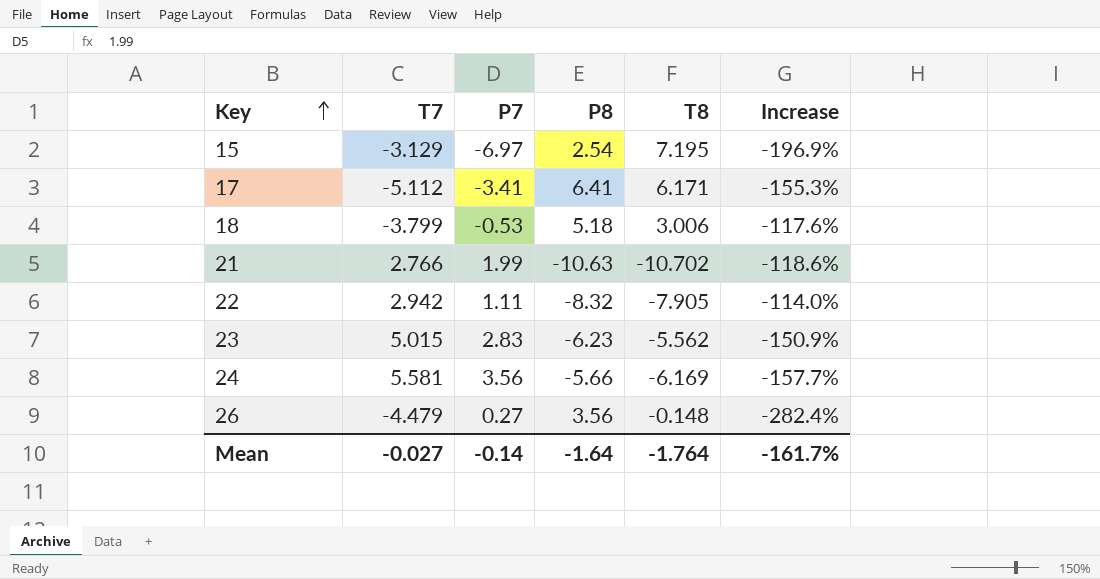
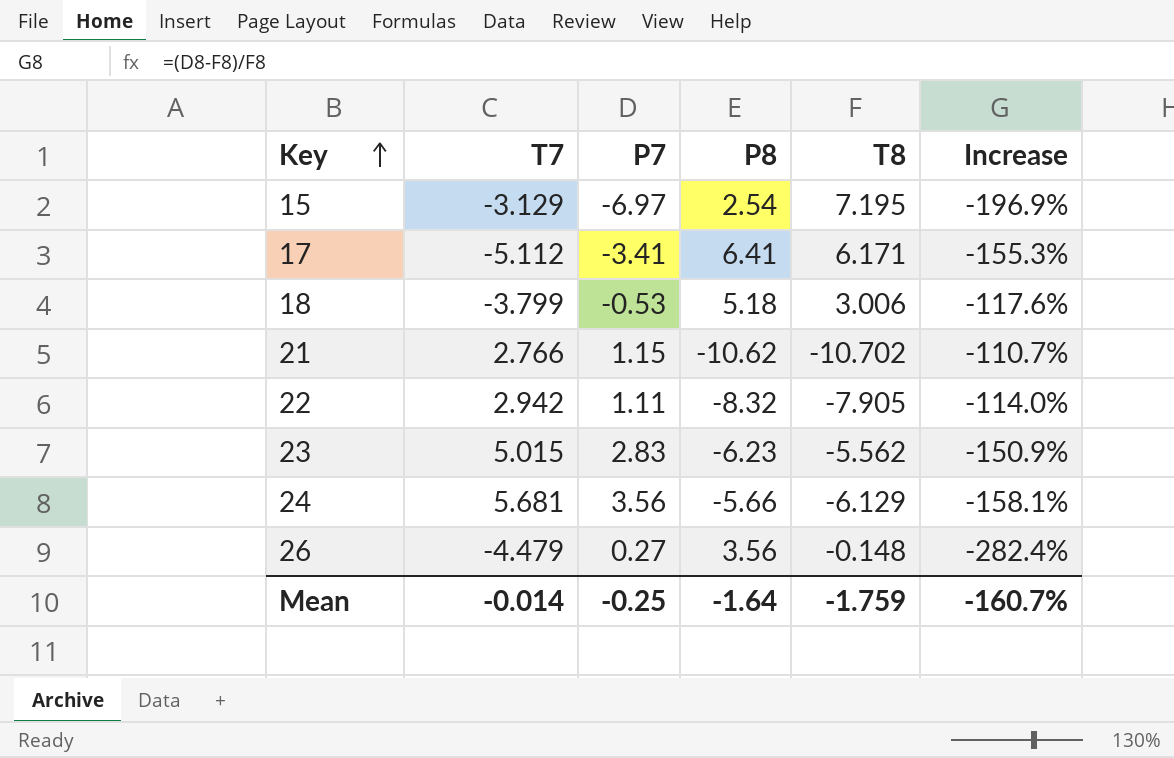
21 | P7: 1.99 -> 1.15
21 | P8: -10.63 -> -10.62
21 | Increase: -118.6% -> -110.7%
24 | T7: 5.581 -> 5.681
24 | T8: -6.169 -> -6.129
24 | Increase: -157.7% -> -158.1%
Mean | T7: -0.027 -> -0.014
Mean | P7: -0.14 -> -0.25
Mean | T8: -1.764 -> -1.759
Mean | Increase: -161.7% -> -160.7%

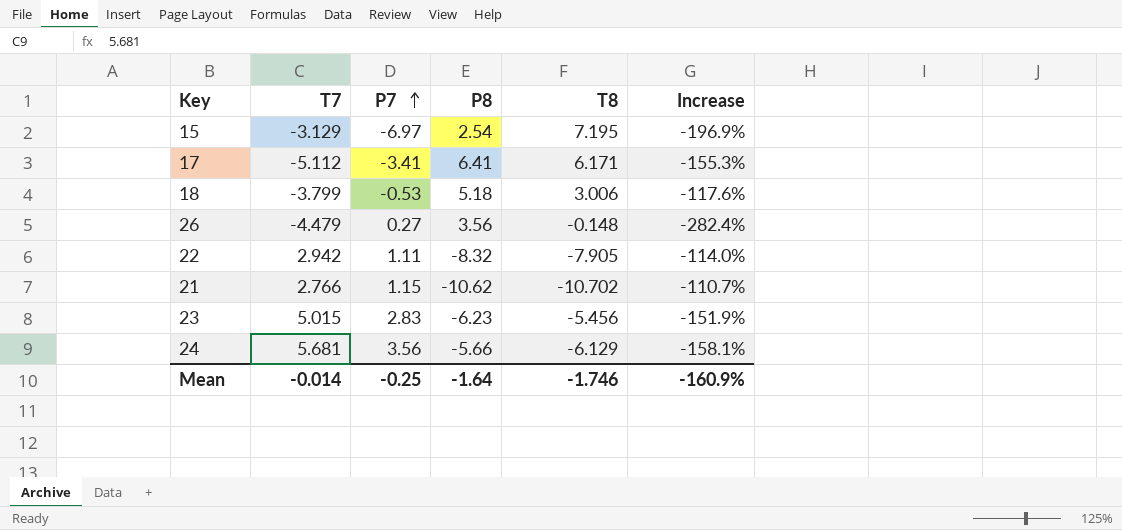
row order: Key ascending -> P7 ascending
23 | T8: -5.562 -> -5.456
23 | Increase: -150.9% -> -151.9%
Mean | T8: -1.759 -> -1.746
Mean | Increase: -160.7% -> -160.9%

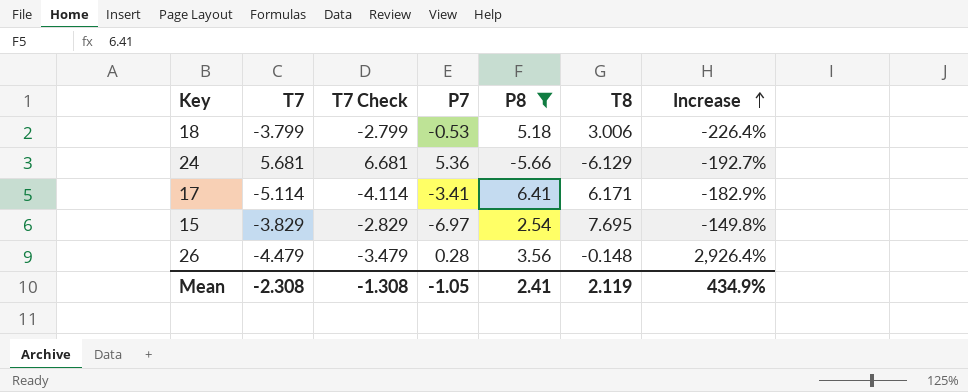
filter: none -> P8 >= -5.66
row order: P7 ascending -> Increase ascending
column T7 Check | formula: none -> [T7] + 1
column Increase | formula: ([P7] - [T8]) / [T8] -> ([T7] - [T8]) / [T8]
24 | P7: 3.56 -> 5.36
17 | T7: -5.112 -> -5.114
15 | T7: -3.129 -> -3.829
15 | T8: 7.195 -> 7.695
26 | P7: 0.27 -> 0.28
Mean | T7: -0.014 -> -2.308
Mean | P7: -0.25 -> -1.05
Mean | P8: -1.64 -> 2.41
Mean | T8: -1.746 -> 2.119
Mean | Increase: -160.9% -> 434.9%

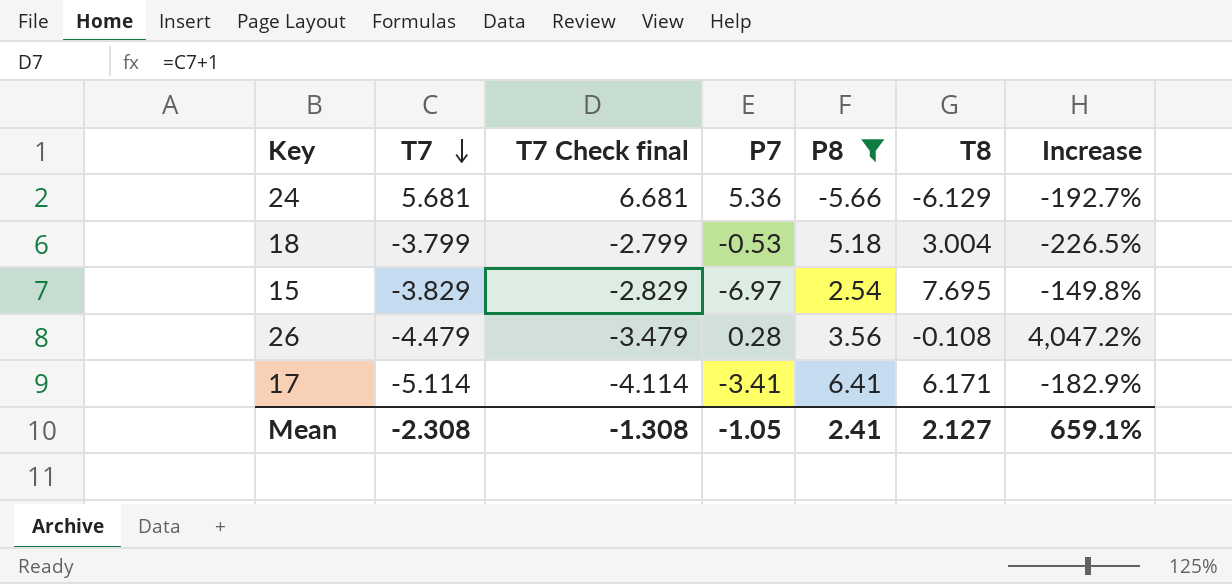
row order: Increase ascending -> T7 descending
column name: T7 Check -> T7 Check final
18 | T8: 3.006 -> 3.004
18 | Increase: -226.4% -> -226.5%
26 | T8: -0.148 -> -0.108
26 | Increase: 2,926.4% -> 4,047.2%
Mean | T8: 2.119 -> 2.127
Mean | Increase: 434.9% -> 659.1%

